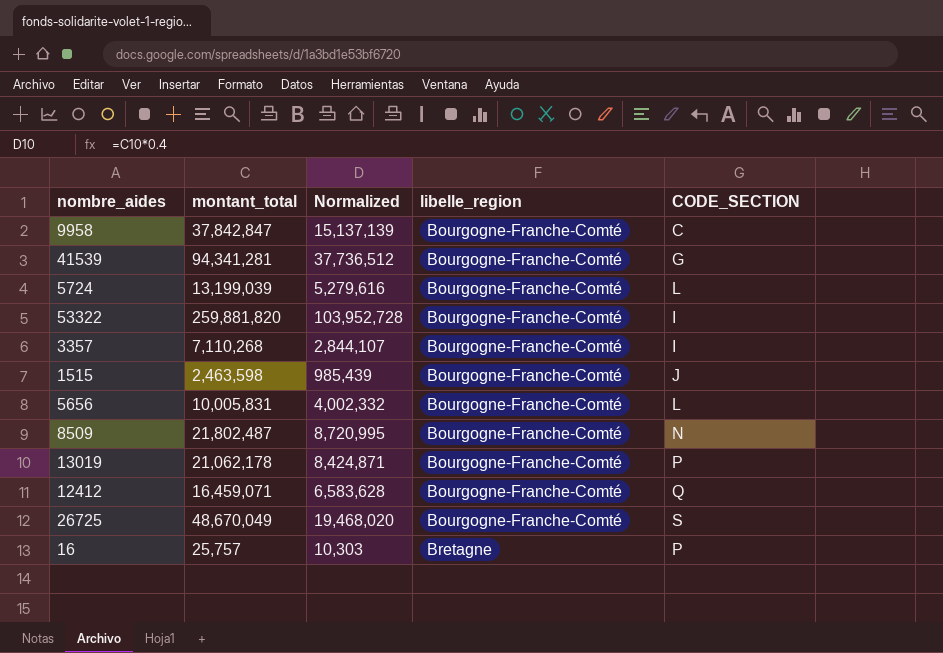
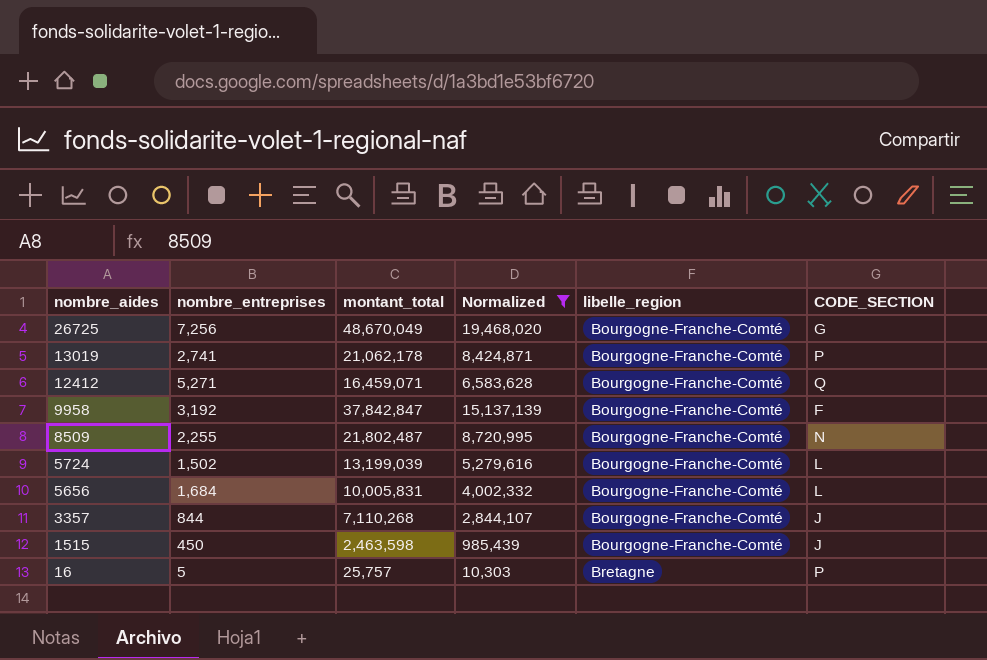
filter: none -> Normalized <= 19,468,020
row order: libelle_region ascending -> nombre_aides descending
column nombre_entreprises | position: none -> 2
26725 | CODE_SECTION: S -> G
9958 | CODE_SECTION: C -> F
3357 | CODE_SECTION: I -> J

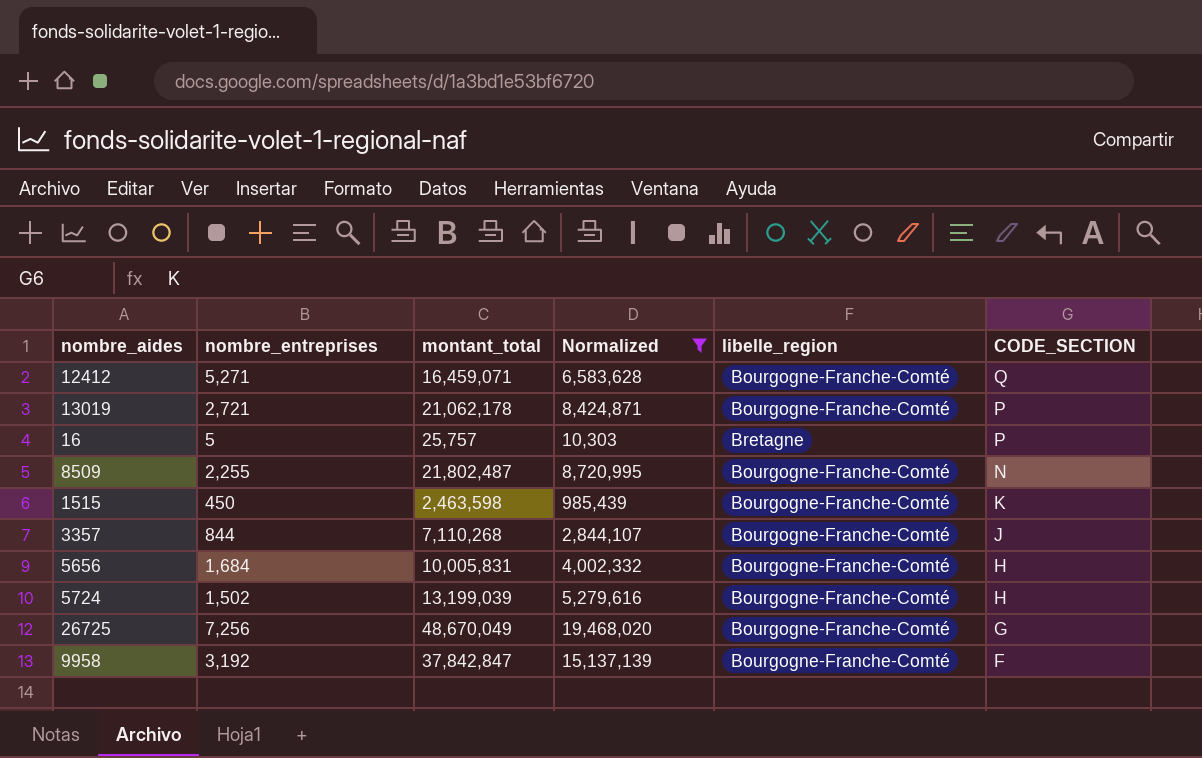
row order: nombre_aides descending -> CODE_SECTION descending
13019 | nombre_entreprises: 2,741 -> 2,721
1515 | CODE_SECTION: J -> K
5656 | CODE_SECTION: L -> H
5724 | CODE_SECTION: L -> H

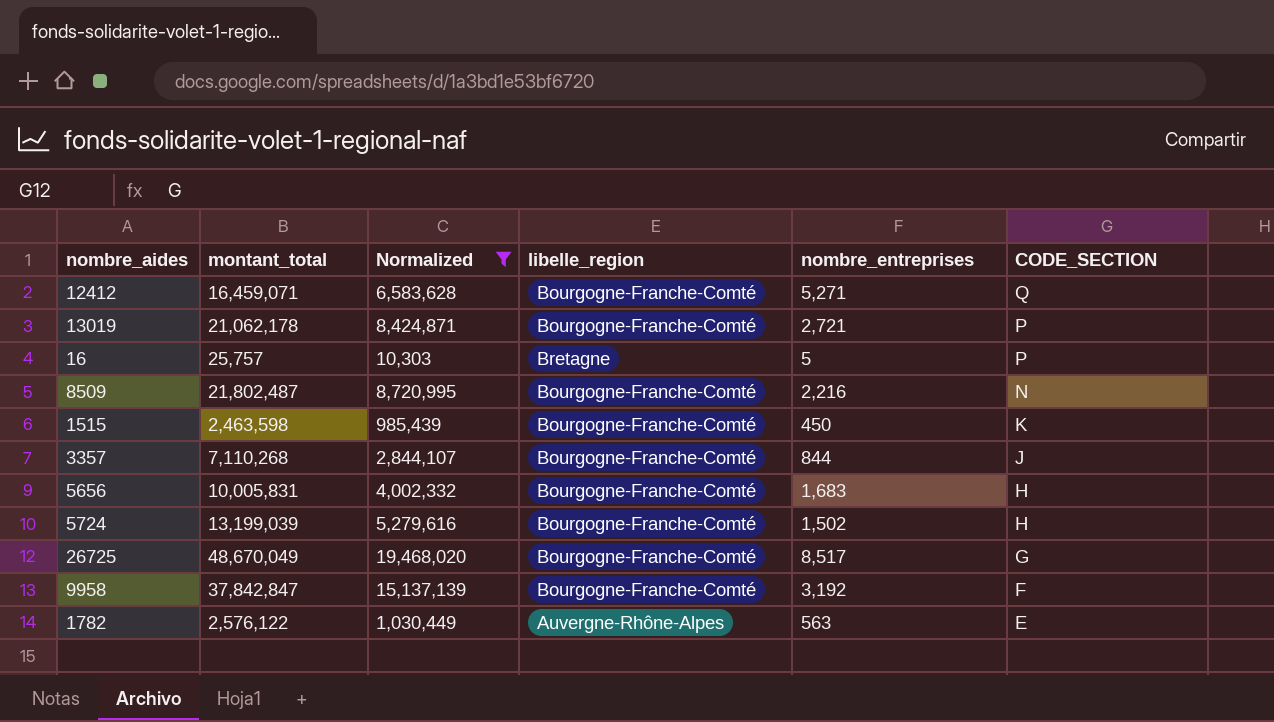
column nombre_entreprises | position: 2 -> 5
8509 | nombre_entreprises: 2,255 -> 2,216
5656 | nombre_entreprises: 1,684 -> 1,683
26725 | nombre_entreprises: 7,256 -> 8,517
row 1782: none -> 2,576,122 | 1,030,449 | Auvergne-Rhône-Alpes | 563 | E

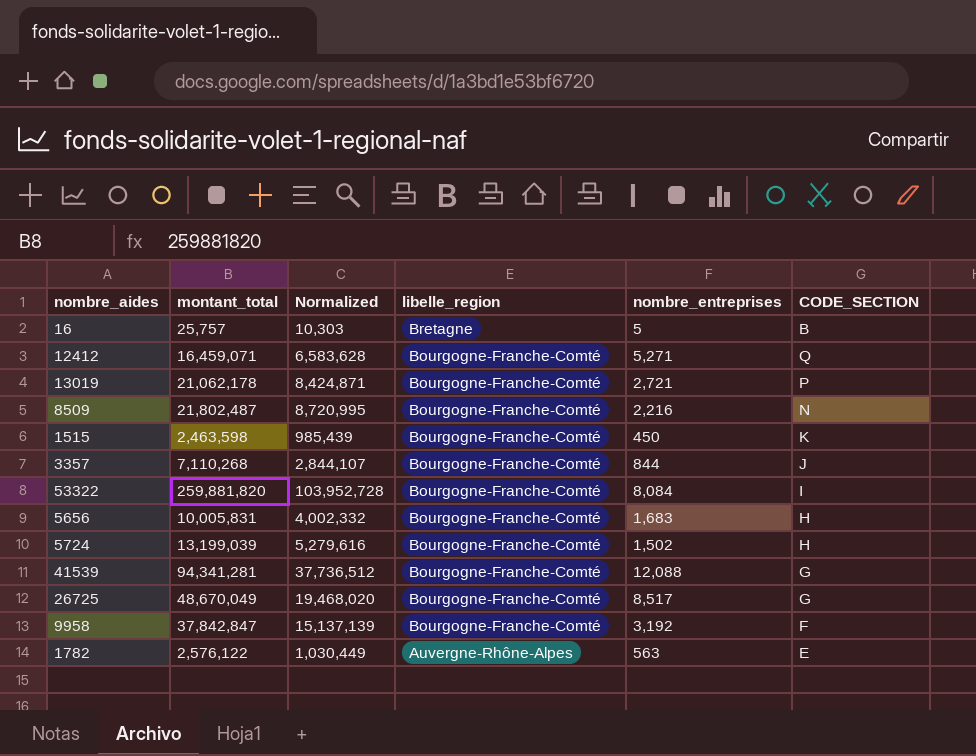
filter: Normalized <= 19,468,020 -> none
row order: CODE_SECTION descending -> libelle_region descending
16 | CODE_SECTION: P -> B

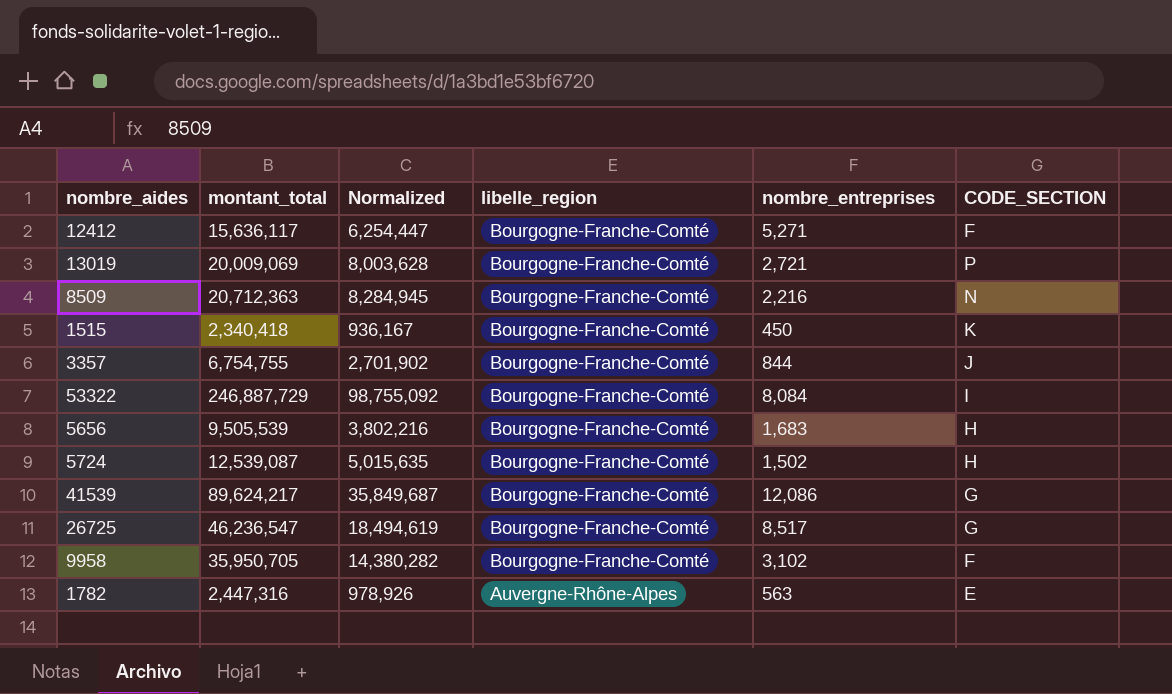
row 16: 25,757 | 10,303 | Bretagne | 5 | B -> none
12412 | montant_total: 16,459,071 -> 15,636,117
12412 | Normalized: 6,583,628 -> 6,254,447
12412 | CODE_SECTION: Q -> F
13019 | montant_total: 21,062,178 -> 20,009,069
13019 | Normalized: 8,424,871 -> 8,003,628
8509 | montant_total: 21,802,487 -> 20,712,363
8509 | Normalized: 8,720,995 -> 8,284,945
1515 | montant_total: 2,463,598 -> 2,340,418
1515 | Normalized: 985,439 -> 936,167
3357 | montant_total: 7,110,268 -> 6,754,755
3357 | Normalized: 2,844,107 -> 2,701,902
53322 | montant_total: 259,881,820 -> 246,887,729
53322 | Normalized: 103,952,728 -> 98,755,092
5656 | montant_total: 10,005,831 -> 9,505,539
5656 | Normalized: 4,002,332 -> 3,802,216
5724 | montant_total: 13,199,039 -> 12,539,087
5724 | Normalized: 5,279,616 -> 5,015,635
41539 | montant_total: 94,341,281 -> 89,624,217
41539 | Normalized: 37,736,512 -> 35,849,687
41539 | nombre_entreprises: 12,088 -> 12,086
26725 | montant_total: 48,670,049 -> 46,236,547
26725 | Normalized: 19,468,020 -> 18,494,619
9958 | montant_total: 37,842,847 -> 35,950,705
9958 | Normalized: 15,137,139 -> 14,380,282
9958 | nombre_entreprises: 3,192 -> 3,102
1782 | montant_total: 2,576,122 -> 2,447,316
1782 | Normalized: 1,030,449 -> 978,926

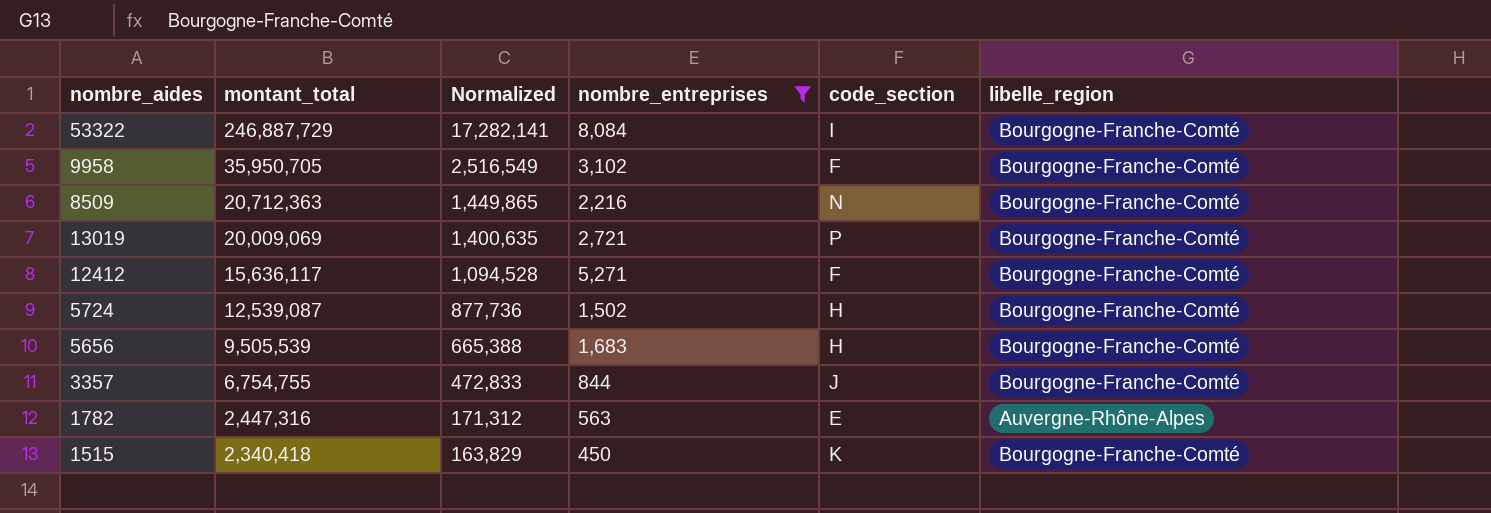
filter: none -> nombre_entreprises <= 8,084
row order: libelle_region descending -> montant_total descending
column Normalized | formula: [montant_total] * 0.4 -> [montant_total] * 0.07
column name: CODE_SECTION -> code_section
column libelle_region | position: 4 -> 6

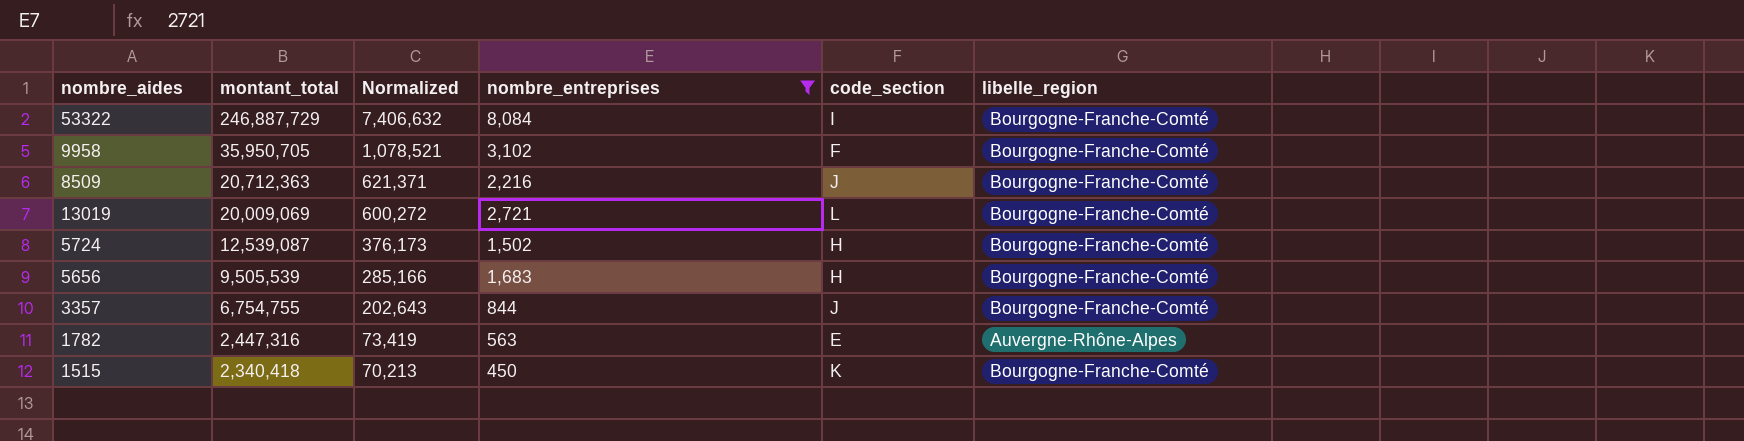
column Normalized | formula: [montant_total] * 0.07 -> [montant_total] * 0.03
row 12412: 15,636,117 | 1,094,528 | 5,271 | F | Bourgogne-Franche-Comté -> none
8509 | code_section: N -> J
13019 | code_section: P -> L

